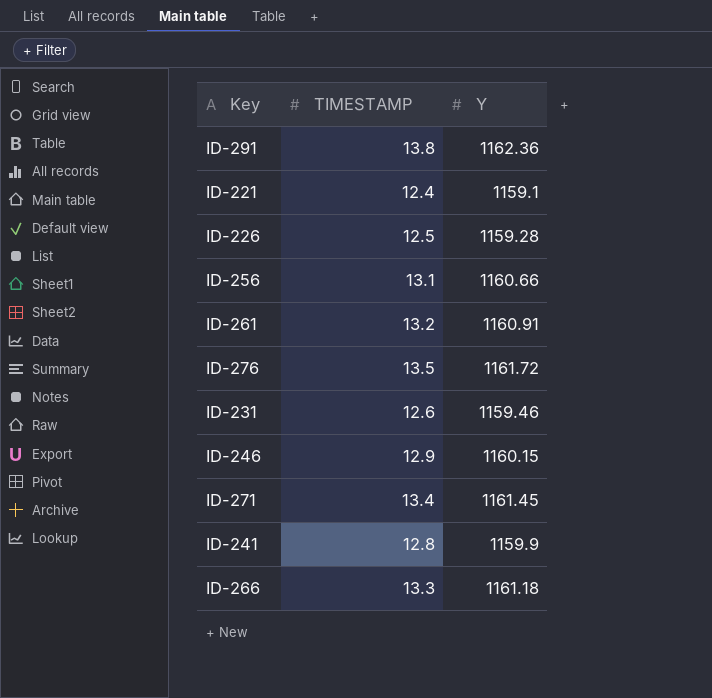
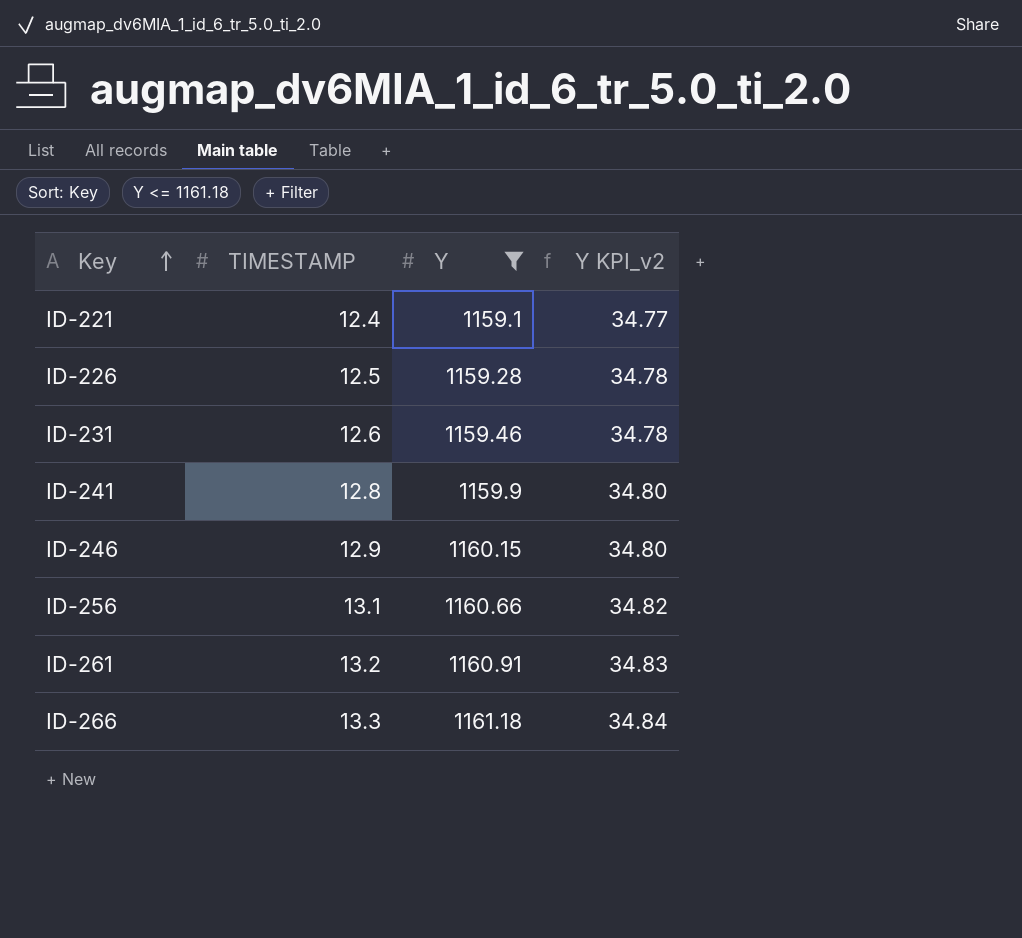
filter: none -> Y <= 1161.18
row order: none -> Key ascending
column Y KPI_v2 | formula: none -> [Y] * 0.03

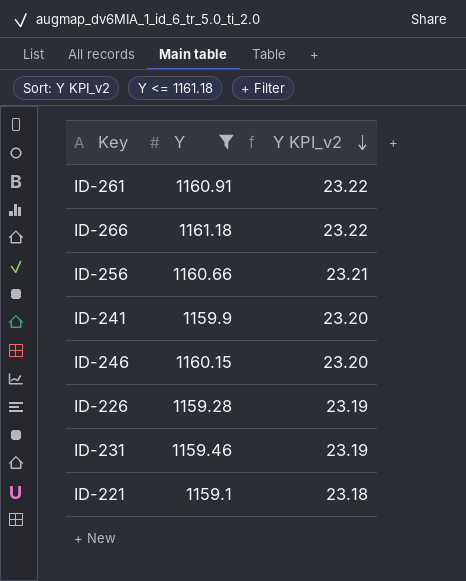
row order: Key ascending -> Y KPI_v2 descending
column TIMESTAMP | position: 2 -> none
column Y KPI_v2 | formula: [Y] * 0.03 -> [Y] * 0.02

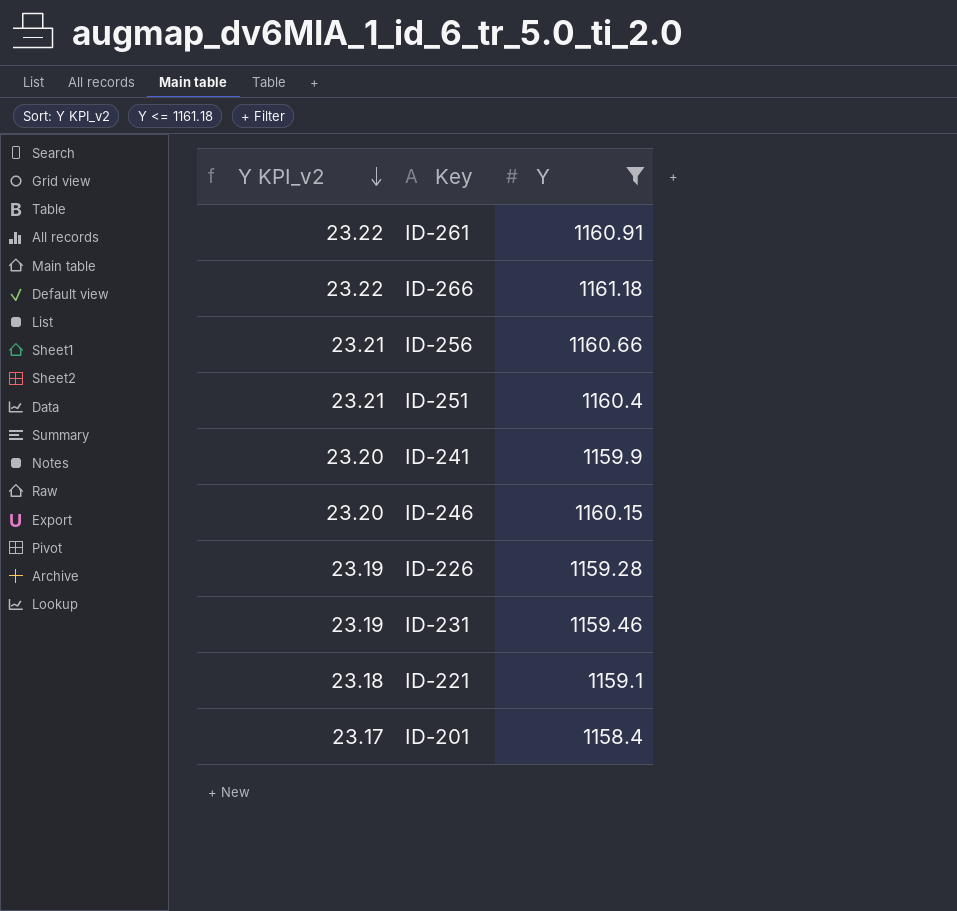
column Y KPI_v2 | position: 3 -> 1
row ID-251: none -> 23.21 | 1160.4
row ID-201: none -> 23.17 | 1158.4

